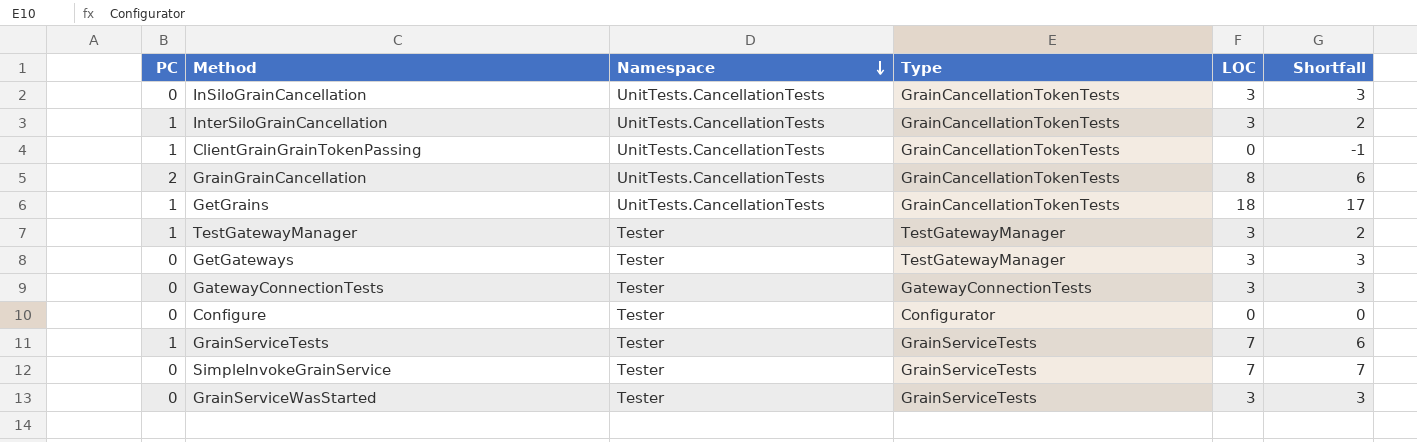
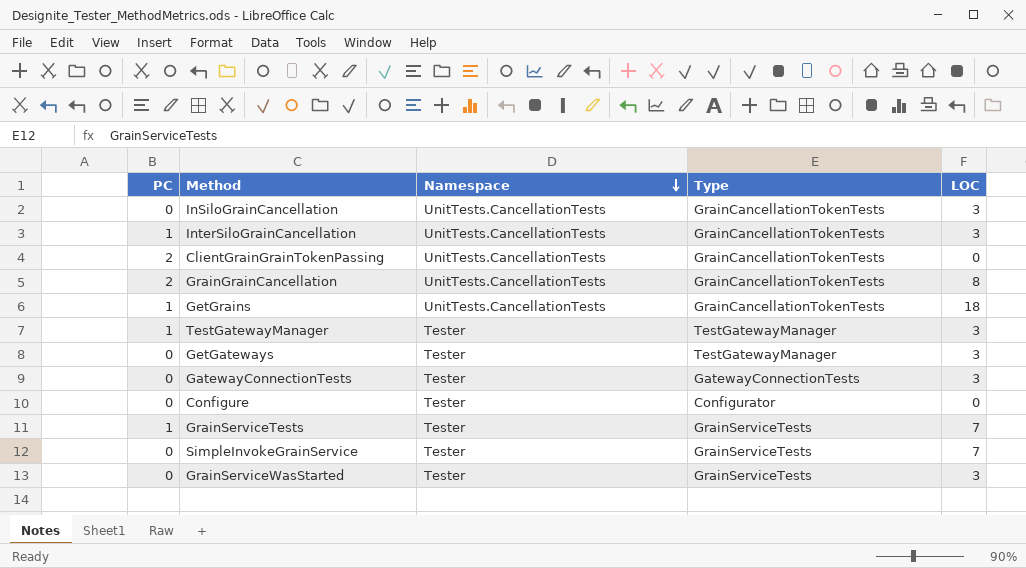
column Shortfall | formula: [LOC] - [PC] -> none
ClientGrainGrainTokenPassing | PC: 1 -> 2

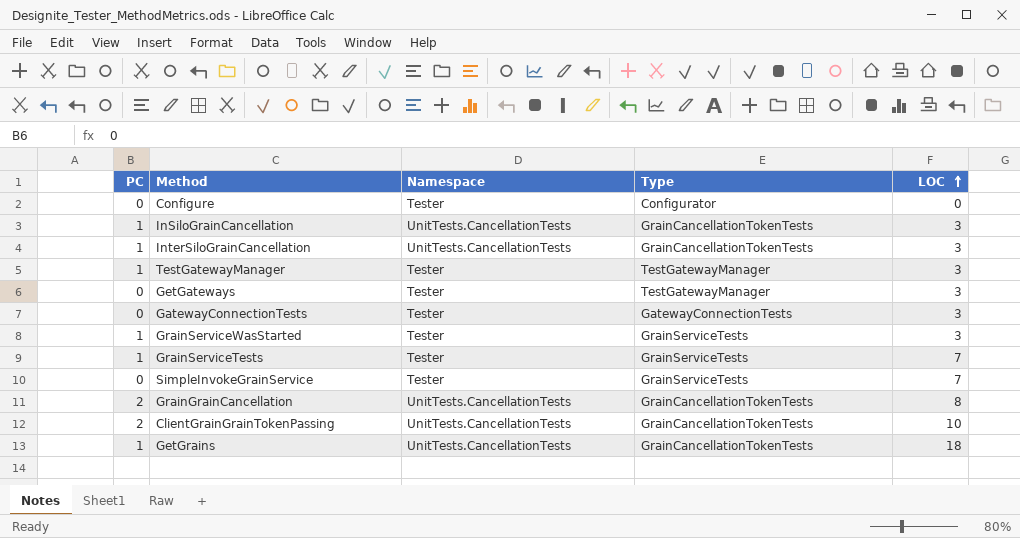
row order: Namespace descending -> LOC ascending
InSiloGrainCancellation | PC: 0 -> 1
GrainServiceWasStarted | PC: 0 -> 1
ClientGrainGrainTokenPassing | LOC: 0 -> 10

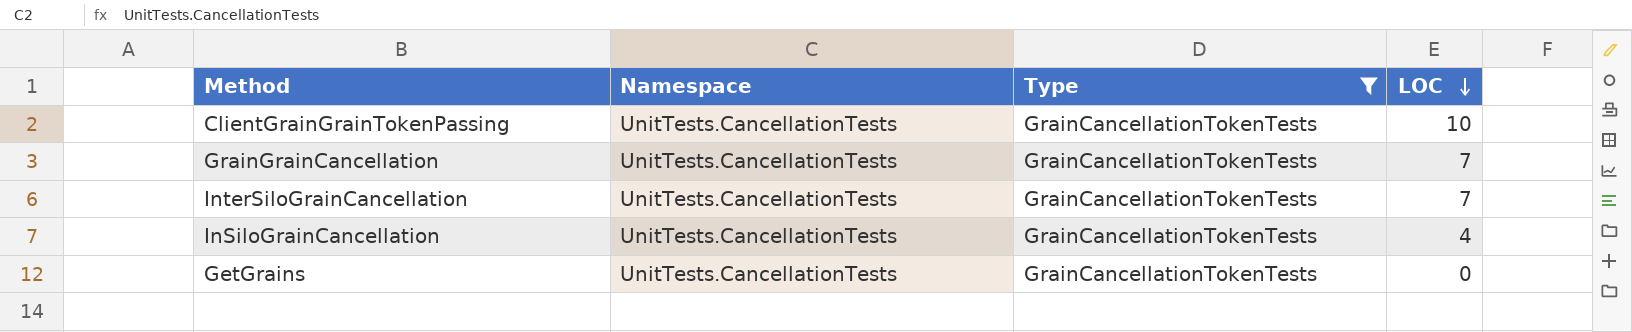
filter: none -> Type = GrainCancellationTokenTests
row order: LOC ascending -> LOC descending
column PC | position: 1 -> none
GrainGrainCancellation | LOC: 8 -> 7
InterSiloGrainCancellation | LOC: 3 -> 7
InSiloGrainCancellation | LOC: 3 -> 4
GetGrains | LOC: 18 -> 0

